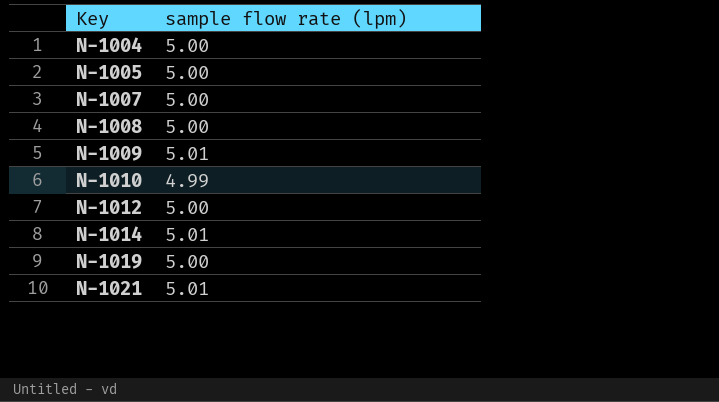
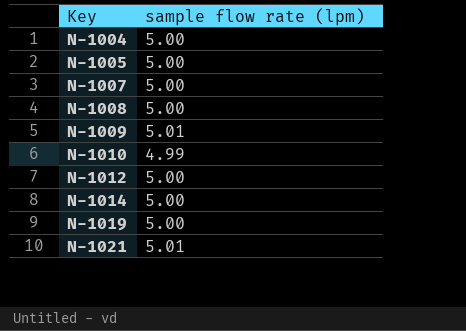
N-1014 | sample flow rate (lpm): 5.01 -> 5.00

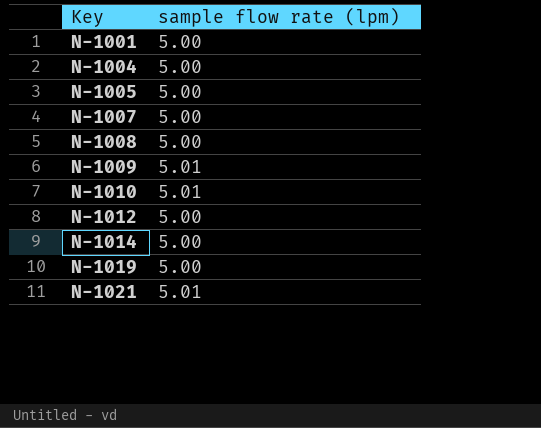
row N-1001: none -> 5.00
N-1010 | sample flow rate (lpm): 4.99 -> 5.01

